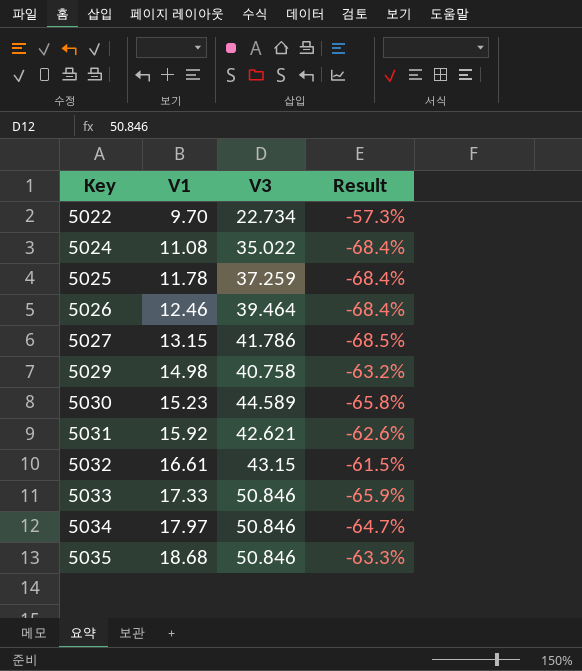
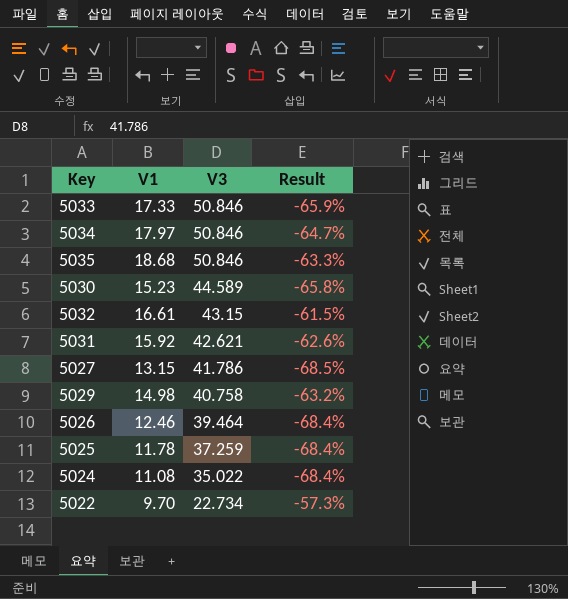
row order: Key ascending -> V3 descending

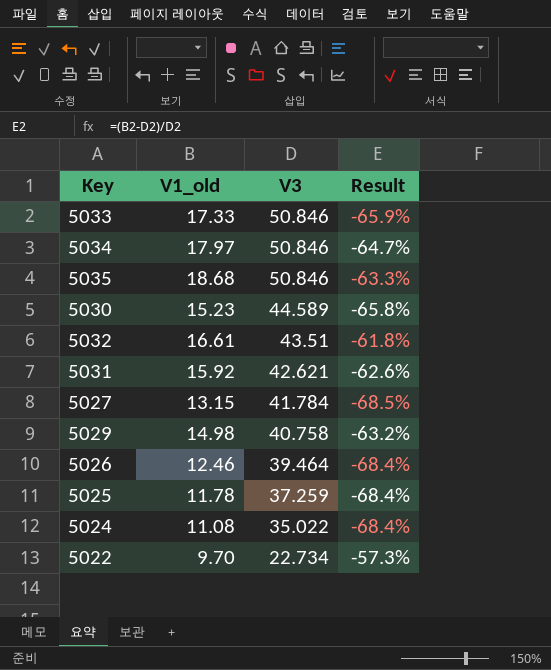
column name: V1 -> V1_old
5032 | V3: 43.15 -> 43.51
5032 | Result: -61.5% -> -61.8%
5027 | V3: 41.786 -> 41.784

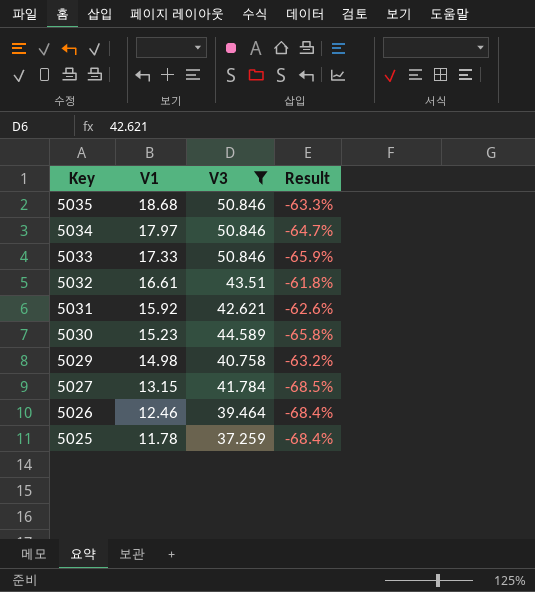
filter: none -> V3 >= 37.259
row order: V3 descending -> Key descending
column name: V1_old -> V1

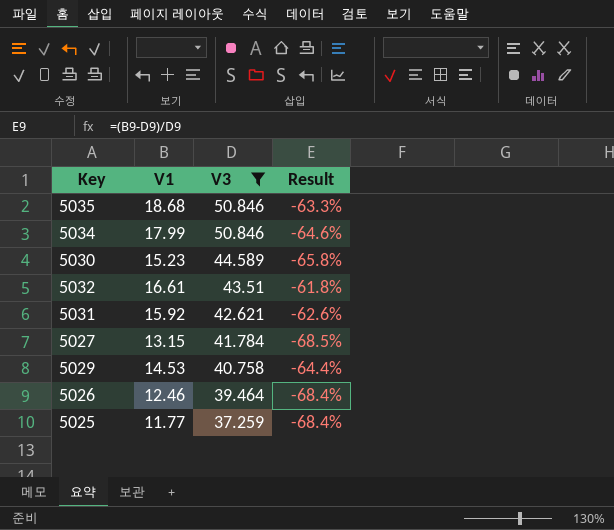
row order: Key descending -> V3 descending
row 5033: 17.33 | 50.846 | -65.9% -> none
5034 | V1: 17.97 -> 17.99
5034 | Result: -64.7% -> -64.6%
5029 | V1: 14.98 -> 14.53
5029 | Result: -63.2% -> -64.4%
5025 | V1: 11.78 -> 11.77

